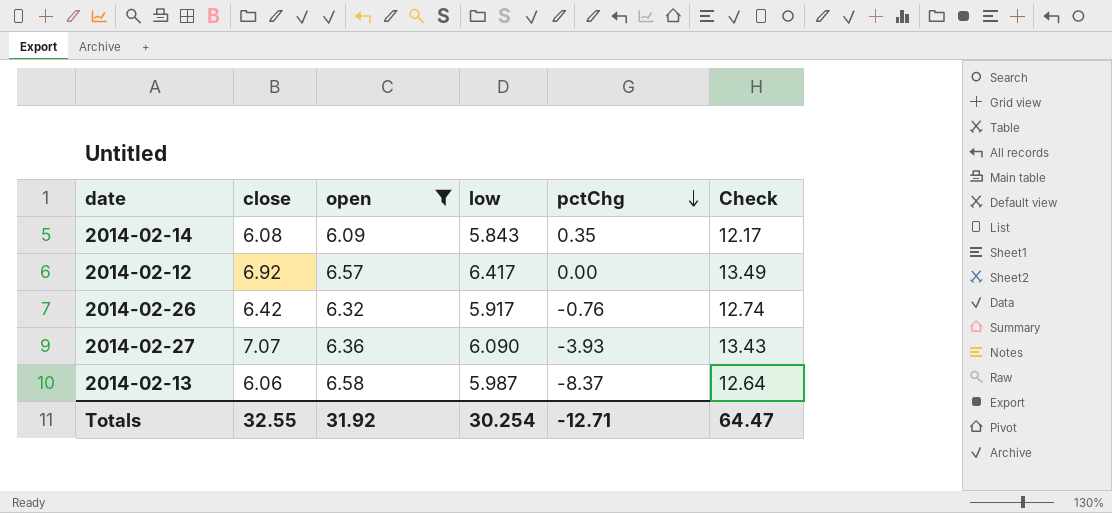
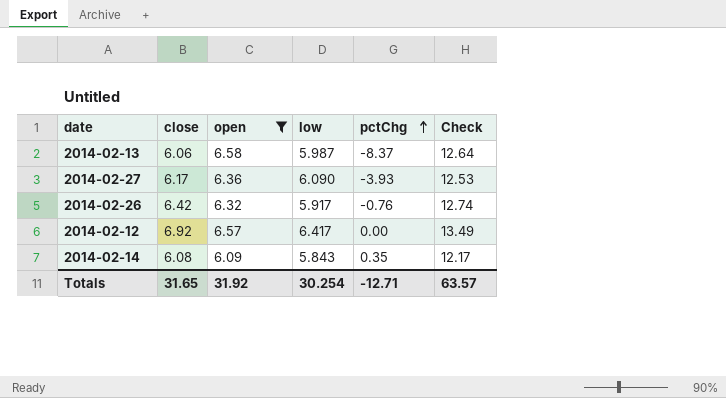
row order: pctChg descending -> pctChg ascending
2014-02-27 | close: 7.07 -> 6.17
2014-02-27 | Check: 13.43 -> 12.53
Totals | close: 32.55 -> 31.65
Totals | Check: 64.47 -> 63.57

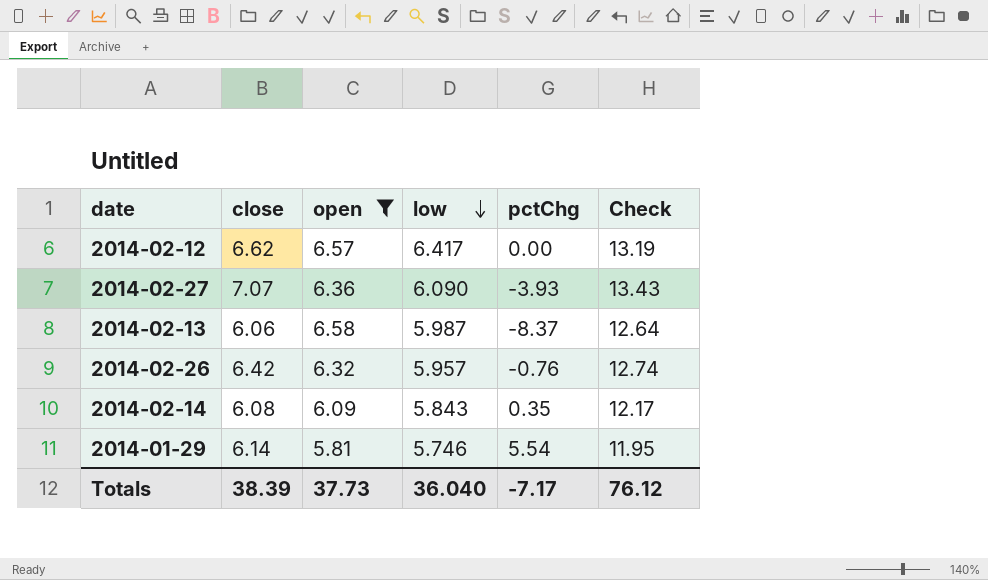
row order: pctChg ascending -> low descending
2014-02-12 | close: 6.92 -> 6.62
2014-02-12 | Check: 13.49 -> 13.19
2014-02-27 | close: 6.17 -> 7.07
2014-02-27 | Check: 12.53 -> 13.43
2014-02-26 | low: 5.917 -> 5.957
row 2014-01-29: none -> 6.14 | 5.81 | 5.746 | 5.54 | 11.95
Totals | close: 31.65 -> 38.39
Totals | open: 31.92 -> 37.73
Totals | low: 30.254 -> 36.040
Totals | pctChg: -12.71 -> -7.17
Totals | Check: 63.57 -> 76.12

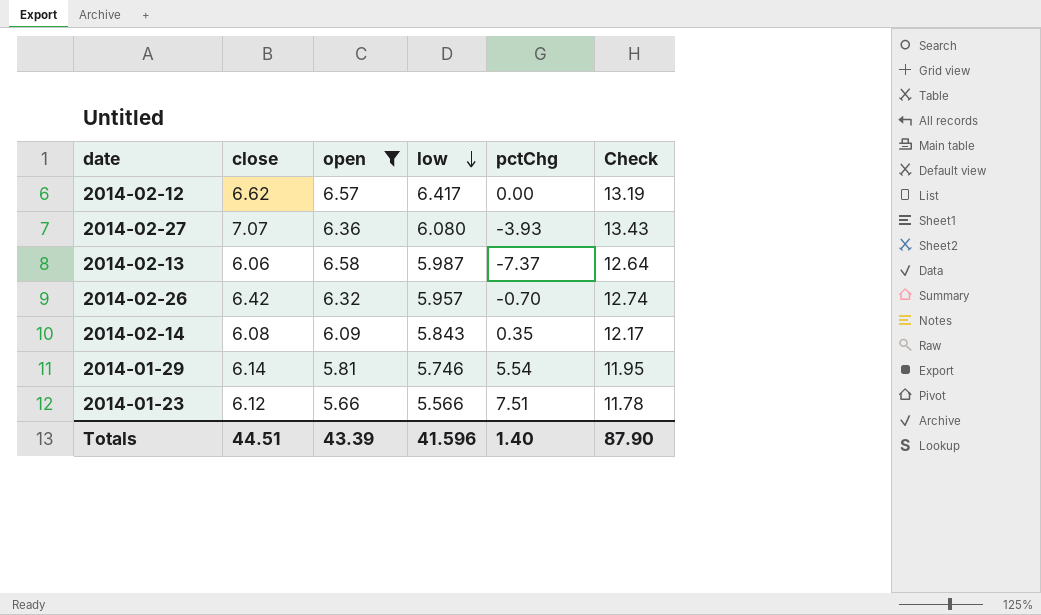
2014-02-27 | low: 6.090 -> 6.080
2014-02-13 | pctChg: -8.37 -> -7.37
2014-02-26 | pctChg: -0.76 -> -0.70
row 2014-01-23: none -> 6.12 | 5.66 | 5.566 | 7.51 | 11.78
Totals | close: 38.39 -> 44.51
Totals | open: 37.73 -> 43.39
Totals | low: 36.040 -> 41.596
Totals | pctChg: -7.17 -> 1.40
Totals | Check: 76.12 -> 87.90

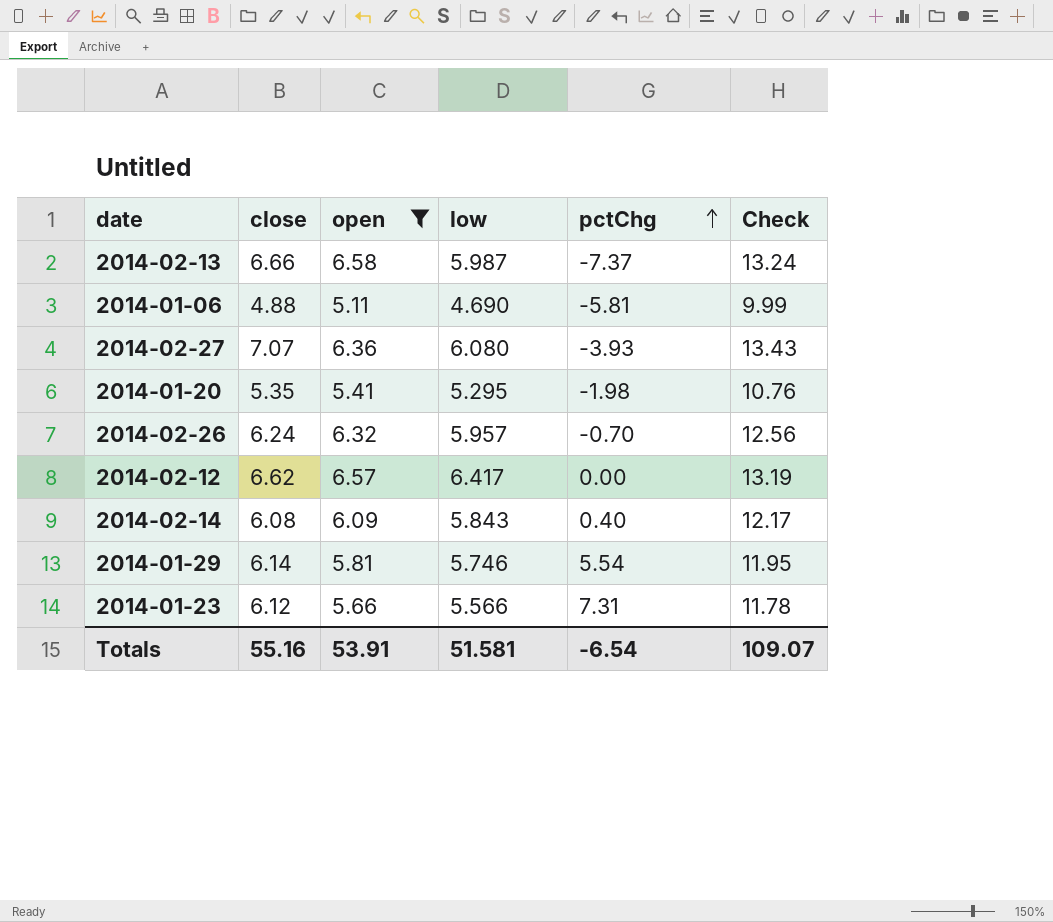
row order: low descending -> pctChg ascending
2014-02-13 | close: 6.06 -> 6.66
2014-02-13 | Check: 12.64 -> 13.24
row 2014-01-06: none -> 4.88 | 5.11 | 4.690 | -5.81 | 9.99
row 2014-01-20: none -> 5.35 | 5.41 | 5.295 | -1.98 | 10.76
2014-02-26 | close: 6.42 -> 6.24
2014-02-26 | Check: 12.74 -> 12.56
2014-02-14 | pctChg: 0.35 -> 0.40
2014-01-23 | pctChg: 7.51 -> 7.31
Totals | close: 44.51 -> 55.16
Totals | open: 43.39 -> 53.91
Totals | low: 41.596 -> 51.581
Totals | pctChg: 1.40 -> -6.54
Totals | Check: 87.90 -> 109.07

